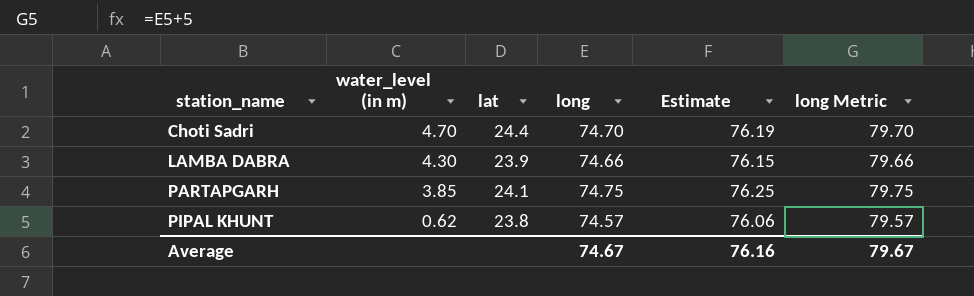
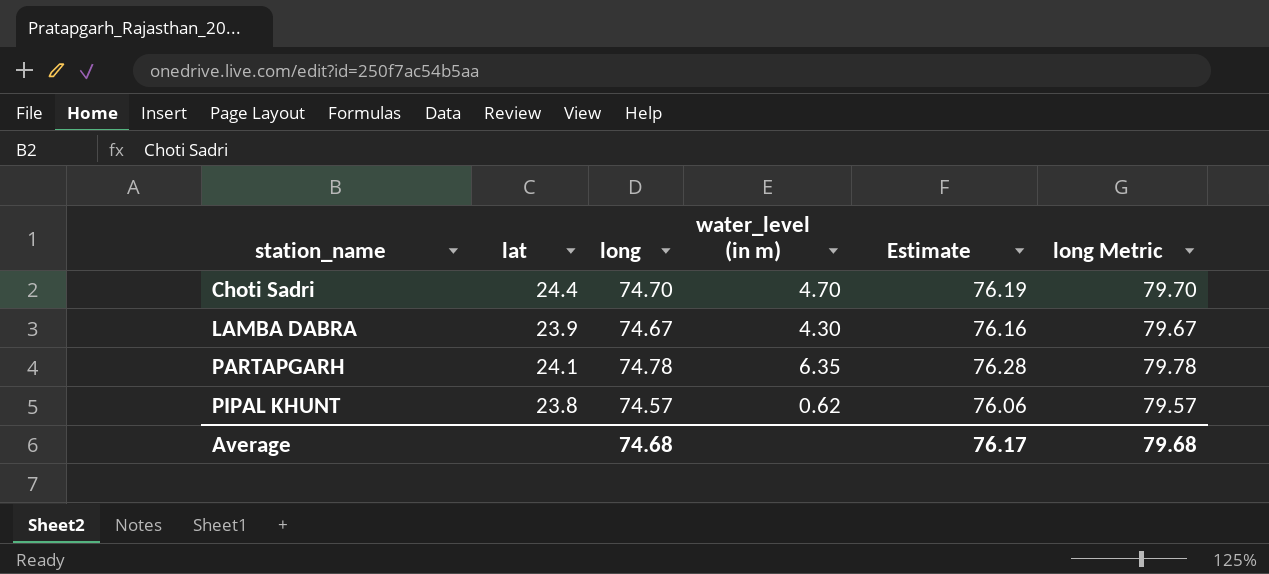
column water_level (in m) | position: 2 -> 4
LAMBA DABRA | long: 74.66 -> 74.67
LAMBA DABRA | Estimate: 76.15 -> 76.16
LAMBA DABRA | long Metric: 79.66 -> 79.67
PARTAPGARH | long: 74.75 -> 74.78
PARTAPGARH | water_level (in m): 3.85 -> 6.35
PARTAPGARH | Estimate: 76.25 -> 76.28
PARTAPGARH | long Metric: 79.75 -> 79.78
Average | long: 74.67 -> 74.68
Average | Estimate: 76.16 -> 76.17
Average | long Metric: 79.67 -> 79.68

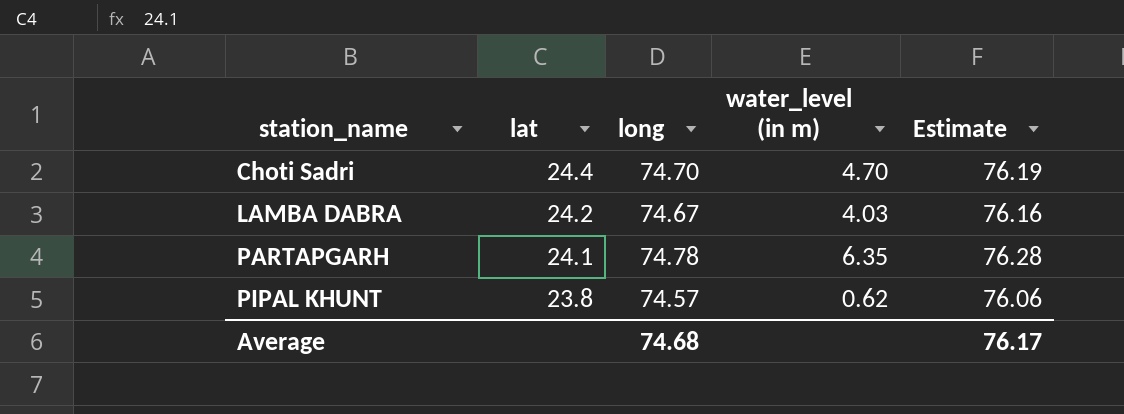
column long Metric | formula: [long] + 5 -> none
LAMBA DABRA | lat: 23.9 -> 24.2
LAMBA DABRA | water_level (in m): 4.30 -> 4.03

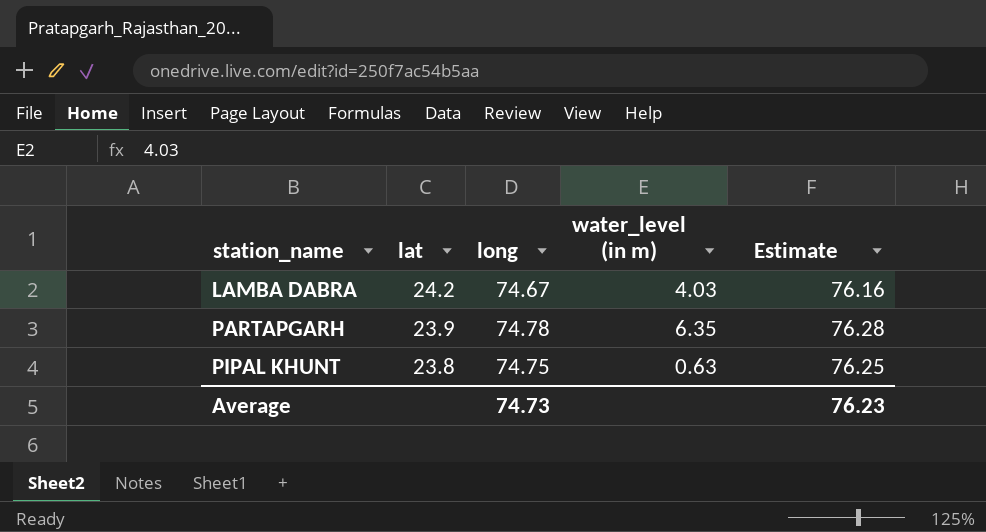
row Choti Sadri: 24.4 | 74.70 | 4.70 | 76.19 -> none
PARTAPGARH | lat: 24.1 -> 23.9
PIPAL KHUNT | long: 74.57 -> 74.75
PIPAL KHUNT | water_level (in m): 0.62 -> 0.63
PIPAL KHUNT | Estimate: 76.06 -> 76.25
Average | long: 74.68 -> 74.73
Average | Estimate: 76.17 -> 76.23

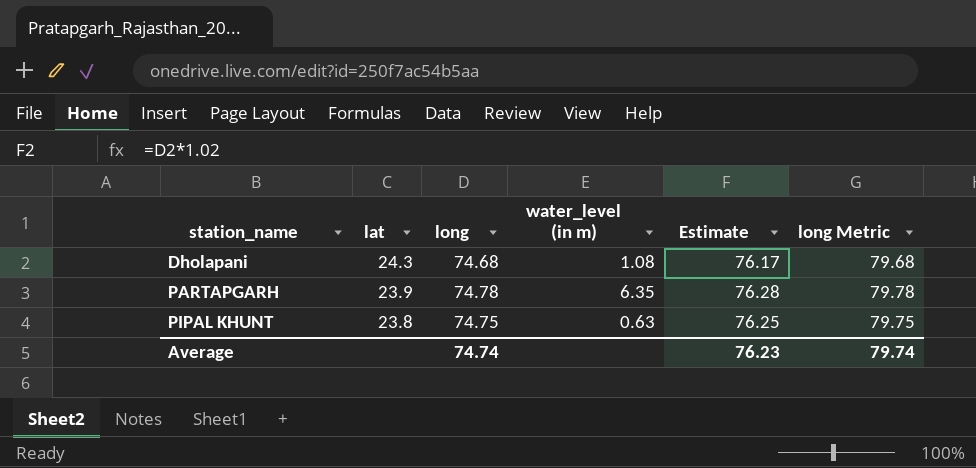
column long Metric | formula: none -> [long] + 5
row LAMBA DABRA: 24.2 | 74.67 | 4.03 | 76.16 -> none
row Dholapani: none -> 24.3 | 74.68 | 1.08 | 76.17 | 79.68
Average | long: 74.73 -> 74.74

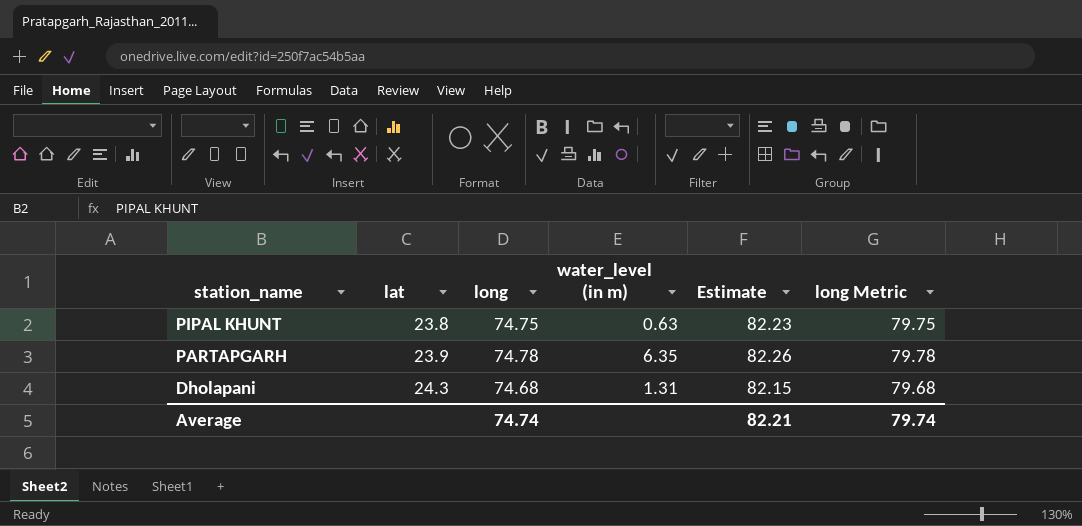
row order: station_name ascending -> station_name descending
column Estimate | formula: [long] * 1.02 -> [long] * 1.1
Dholapani | water_level (in m): 1.08 -> 1.31
Average | Estimate: 76.23 -> 82.21

